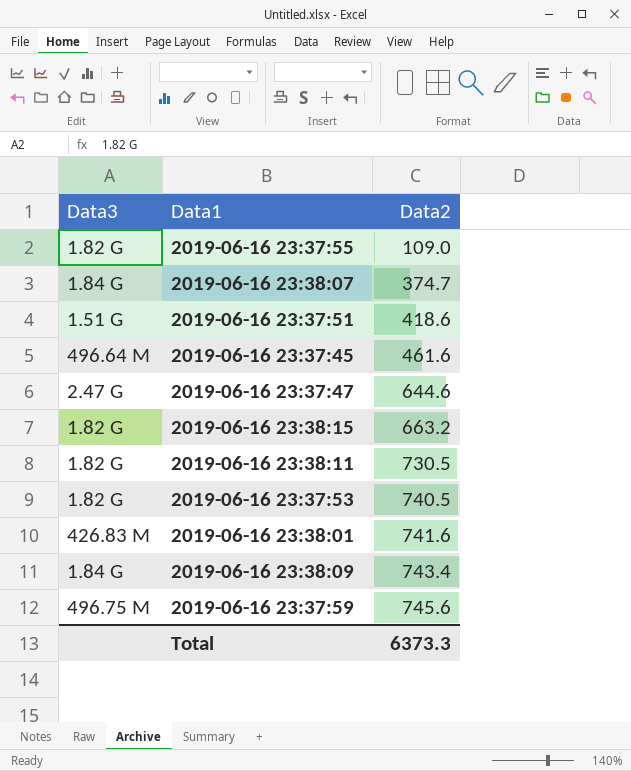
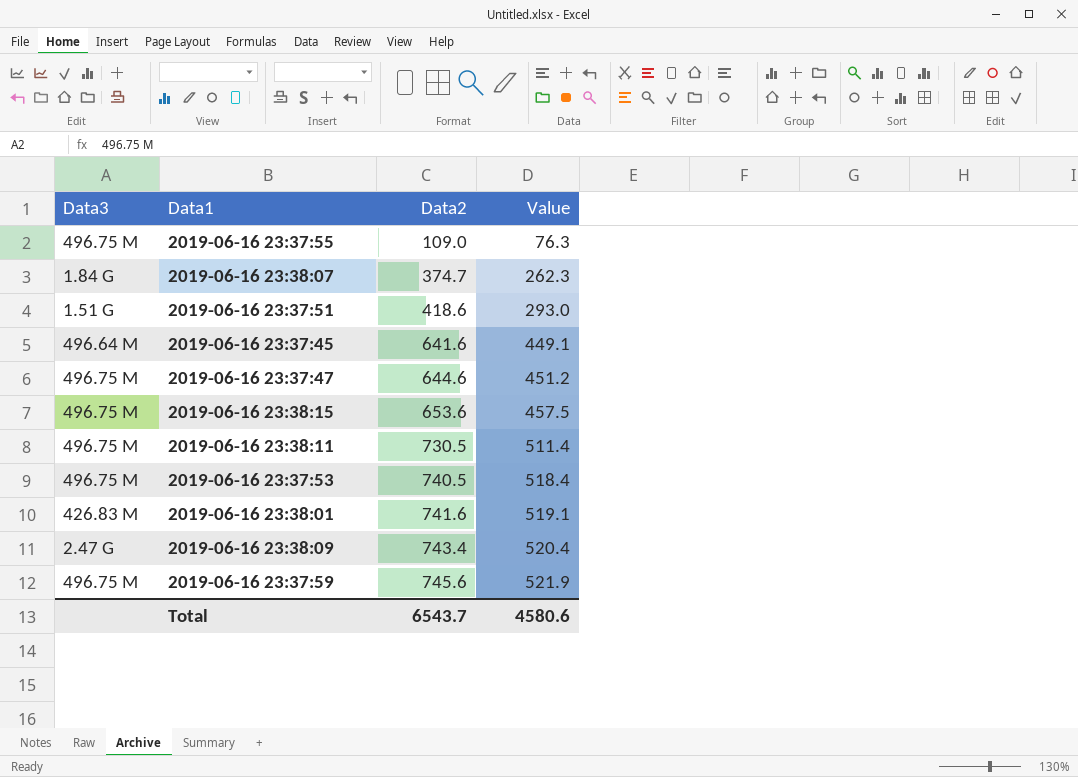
column Value | formula: none -> [Data2] * 0.7
2019-06-16 23:37:55 | Data3: 1.82 G -> 496.75 M
2019-06-16 23:37:45 | Data2: 461.6 -> 641.6
2019-06-16 23:37:47 | Data3: 2.47 G -> 496.75 M
2019-06-16 23:38:15 | Data3: 1.82 G -> 496.75 M
2019-06-16 23:38:15 | Data2: 663.2 -> 653.6
2019-06-16 23:38:11 | Data3: 1.82 G -> 496.75 M
2019-06-16 23:37:53 | Data3: 1.82 G -> 496.75 M
2019-06-16 23:38:09 | Data3: 1.84 G -> 2.47 G
Total | Data2: 6373.3 -> 6543.7

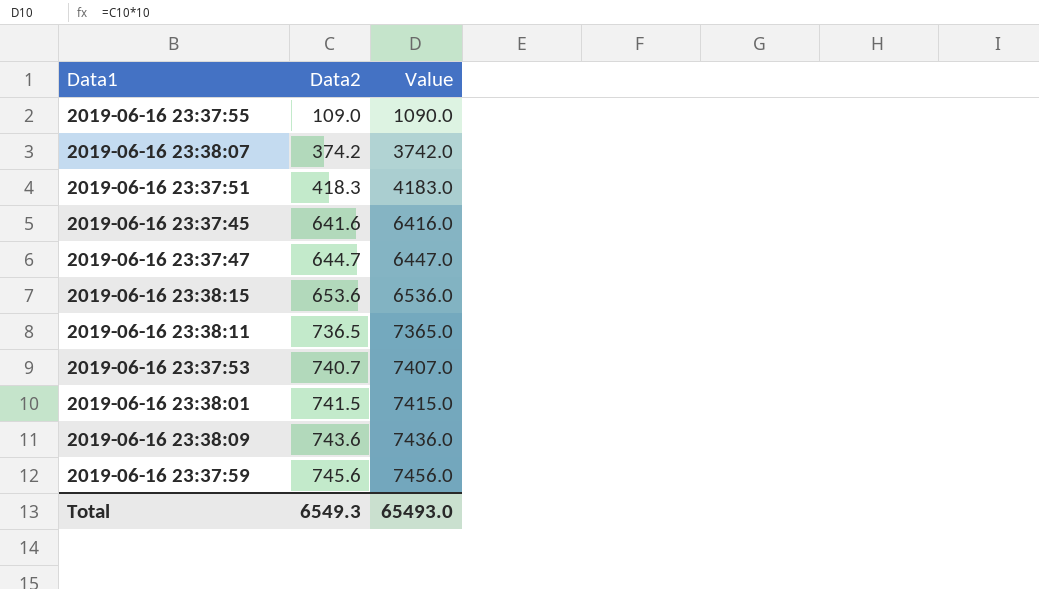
column Data3 | position: 1 -> none
column Value | formula: [Data2] * 0.7 -> [Data2] * 10
2019-06-16 23:38:07 | Data2: 374.7 -> 374.2
2019-06-16 23:37:51 | Data2: 418.6 -> 418.3
2019-06-16 23:37:47 | Data2: 644.6 -> 644.7
2019-06-16 23:38:11 | Data2: 730.5 -> 736.5
2019-06-16 23:37:53 | Data2: 740.5 -> 740.7
2019-06-16 23:38:01 | Data2: 741.6 -> 741.5
2019-06-16 23:38:09 | Data2: 743.4 -> 743.6
Total | Data2: 6543.7 -> 6549.3
Total | Value: 4580.6 -> 65493.0

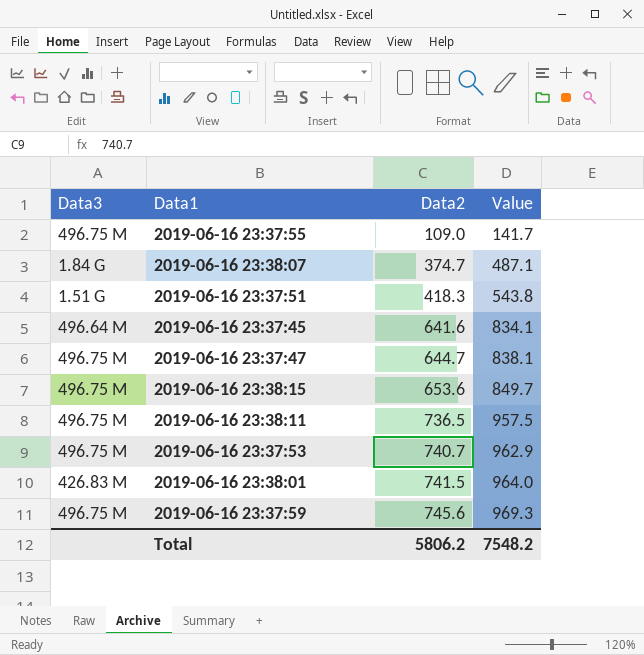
column Data3 | position: none -> 1
column Value | formula: [Data2] * 10 -> [Data2] * 1.3
row 2019-06-16 23:38:09: 743.6 | 7436.0 -> none
2019-06-16 23:38:07 | Data2: 374.2 -> 374.7
Total | Data2: 6549.3 -> 5806.2
Total | Value: 65493.0 -> 7548.2

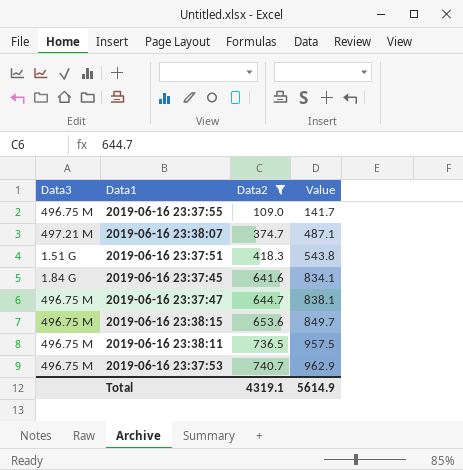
filter: none -> Data2 <= 740.7
2019-06-16 23:38:07 | Data3: 1.84 G -> 497.21 M
2019-06-16 23:37:45 | Data3: 496.64 M -> 1.84 G
Total | Data2: 5806.2 -> 4319.1
Total | Value: 7548.2 -> 5614.9

